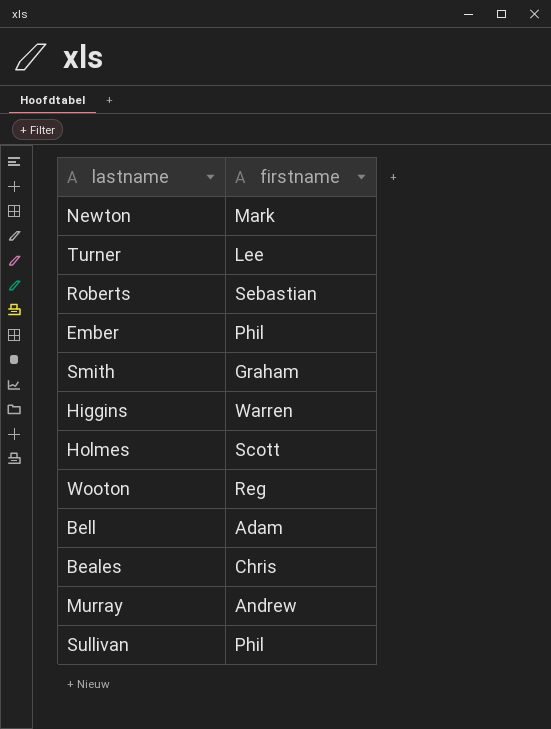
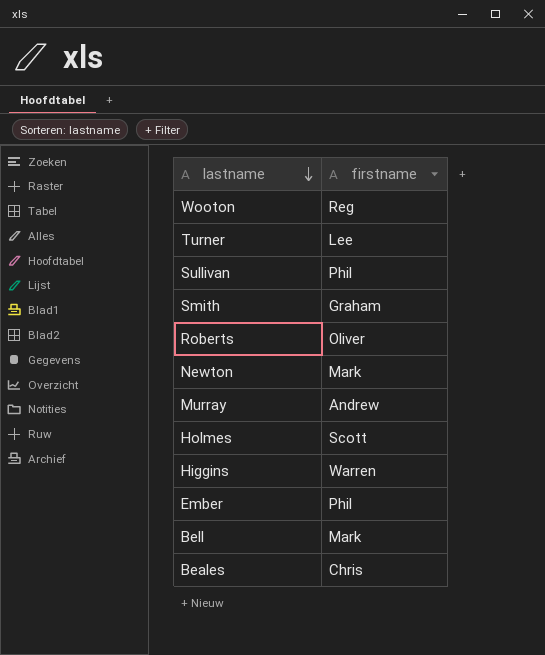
row order: none -> lastname descending
Roberts | firstname: Sebastian -> Oliver
Bell | firstname: Adam -> Mark

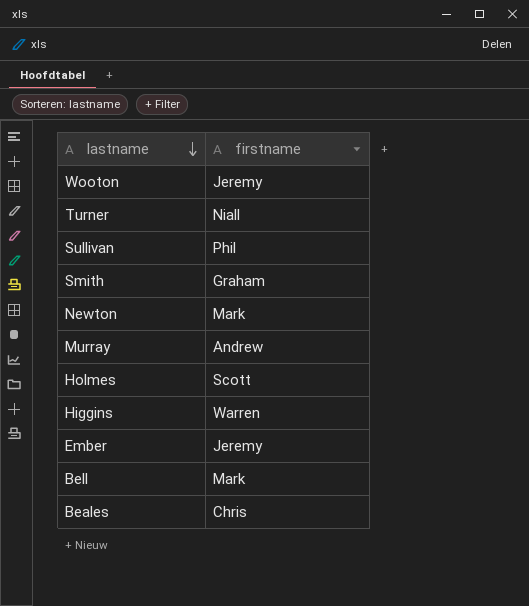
row Roberts: Oliver -> none
Wooton | firstname: Reg -> Jeremy
Turner | firstname: Lee -> Niall
Ember | firstname: Phil -> Jeremy

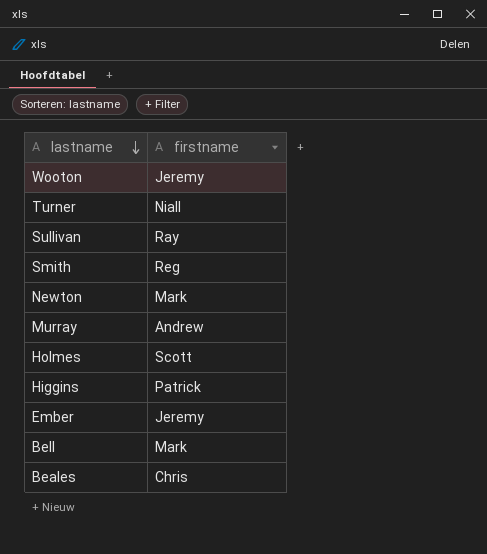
Sullivan | firstname: Phil -> Ray
Smith | firstname: Graham -> Reg
Higgins | firstname: Warren -> Patrick

